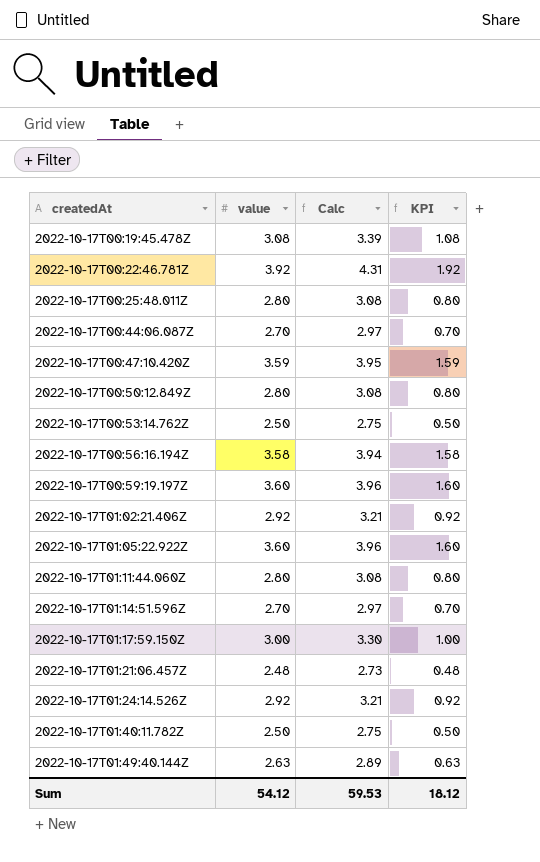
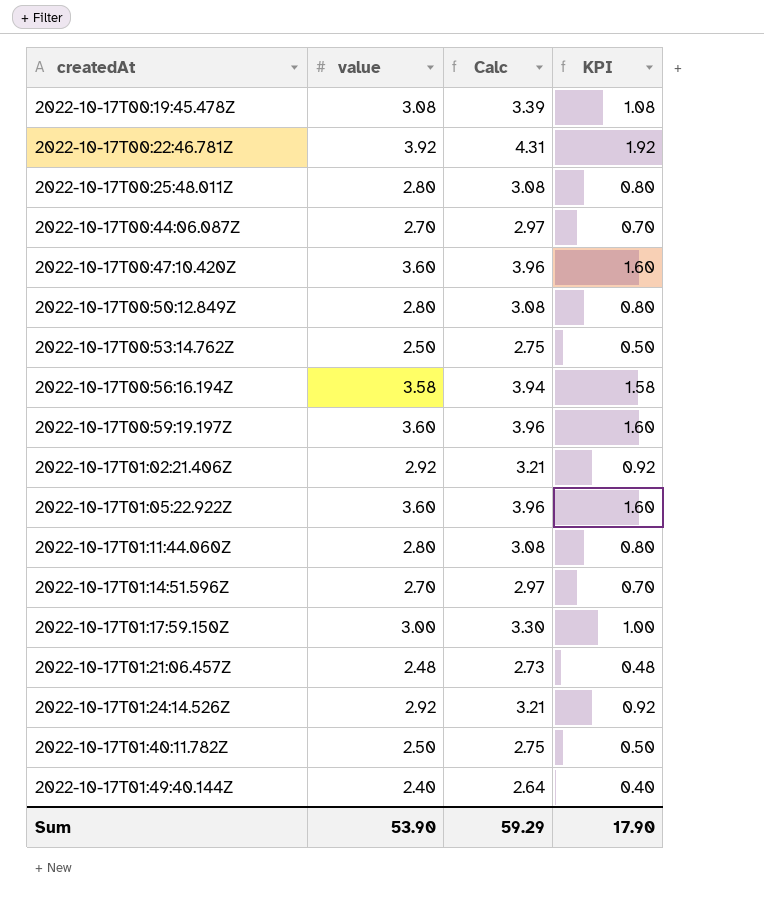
2022-10-17T00:47:10.420Z | value: 3.59 -> 3.60
2022-10-17T00:47:10.420Z | Calc: 3.95 -> 3.96
2022-10-17T00:47:10.420Z | KPI: 1.59 -> 1.60
2022-10-17T01:49:40.144Z | value: 2.63 -> 2.40
2022-10-17T01:49:40.144Z | Calc: 2.89 -> 2.64
2022-10-17T01:49:40.144Z | KPI: 0.63 -> 0.40
Sum | value: 54.12 -> 53.90
Sum | Calc: 59.53 -> 59.29
Sum | KPI: 18.12 -> 17.90

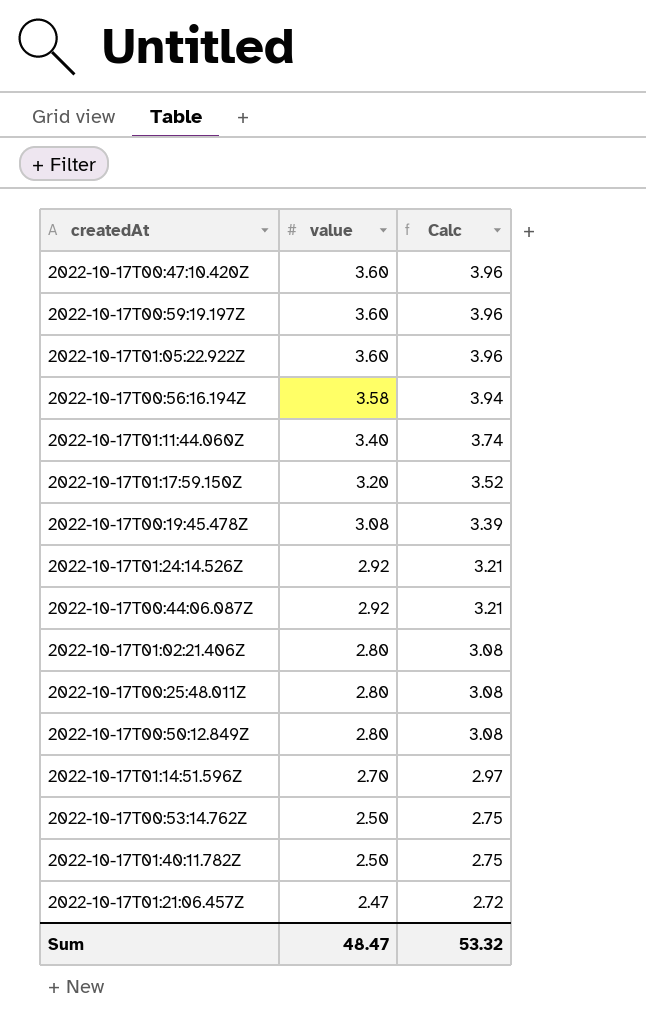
row order: createdAt ascending -> value descending
column KPI | formula: [value] - 2 -> none
row 2022-10-17T00:22:46.781Z: 3.92 | 4.31 | 1.92 -> none
row 2022-10-17T01:49:40.144Z: 2.40 | 2.64 | 0.40 -> none
2022-10-17T01:11:44.060Z | value: 2.80 -> 3.40
2022-10-17T01:11:44.060Z | Calc: 3.08 -> 3.74
2022-10-17T01:17:59.150Z | value: 3.00 -> 3.20
2022-10-17T01:17:59.150Z | Calc: 3.30 -> 3.52
2022-10-17T00:44:06.087Z | value: 2.70 -> 2.92
2022-10-17T00:44:06.087Z | Calc: 2.97 -> 3.21
2022-10-17T01:02:21.406Z | value: 2.92 -> 2.80
2022-10-17T01:02:21.406Z | Calc: 3.21 -> 3.08
2022-10-17T01:21:06.457Z | value: 2.48 -> 2.47
2022-10-17T01:21:06.457Z | Calc: 2.73 -> 2.72
Sum | value: 53.90 -> 48.47
Sum | Calc: 59.29 -> 53.32

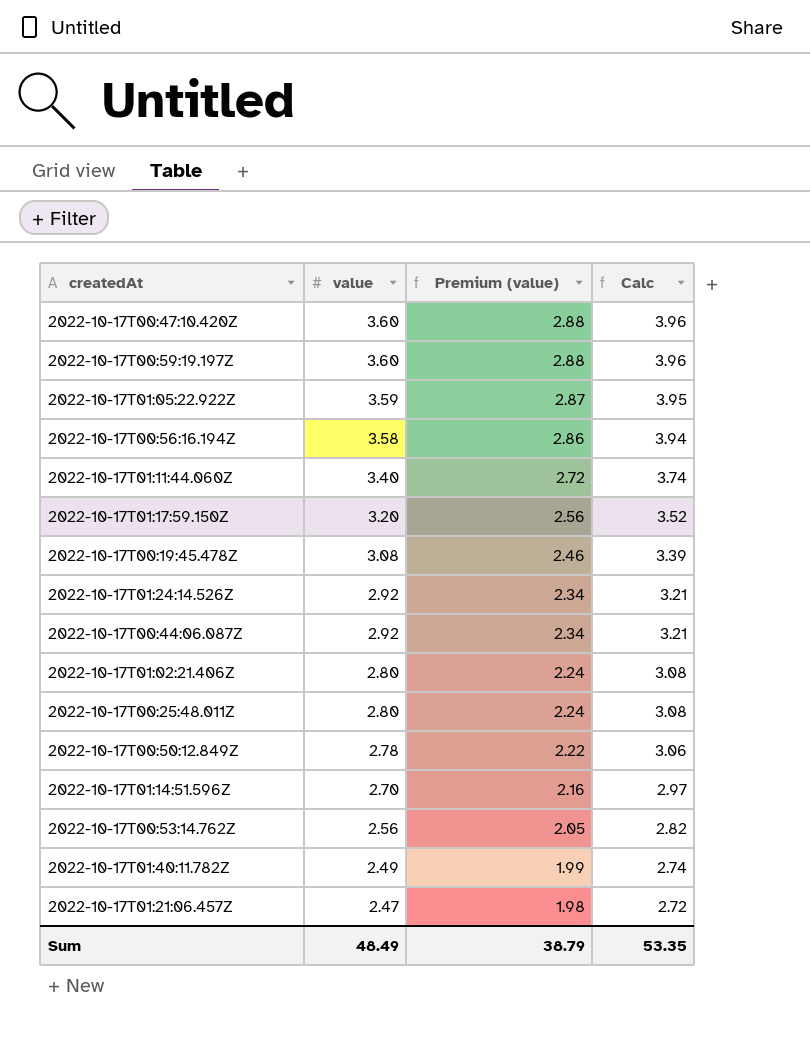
column Premium (value) | formula: none -> [value] * 0.8
2022-10-17T01:05:22.922Z | value: 3.60 -> 3.59
2022-10-17T01:05:22.922Z | Calc: 3.96 -> 3.95
2022-10-17T00:50:12.849Z | value: 2.80 -> 2.78
2022-10-17T00:50:12.849Z | Calc: 3.08 -> 3.06
2022-10-17T00:53:14.762Z | value: 2.50 -> 2.56
2022-10-17T00:53:14.762Z | Calc: 2.75 -> 2.82
2022-10-17T01:40:11.782Z | value: 2.50 -> 2.49
2022-10-17T01:40:11.782Z | Calc: 2.75 -> 2.74
Sum | value: 48.47 -> 48.49
Sum | Calc: 53.32 -> 53.35

